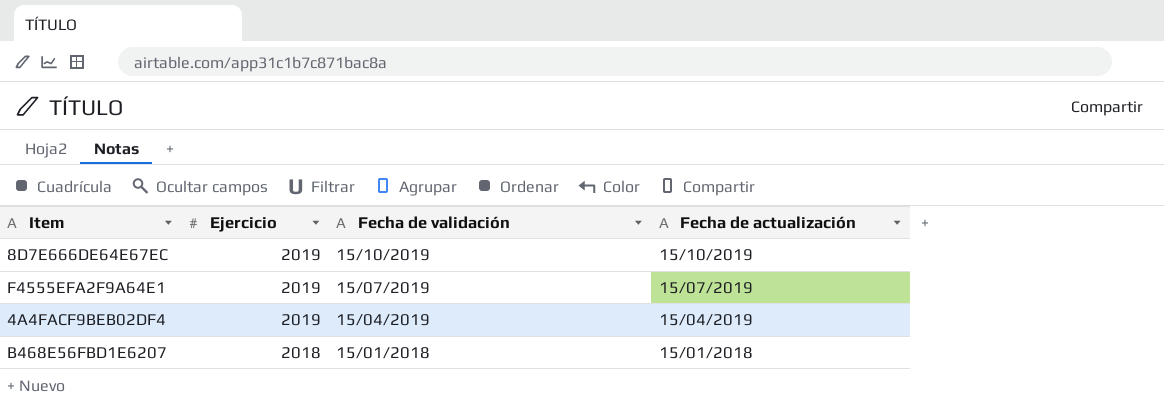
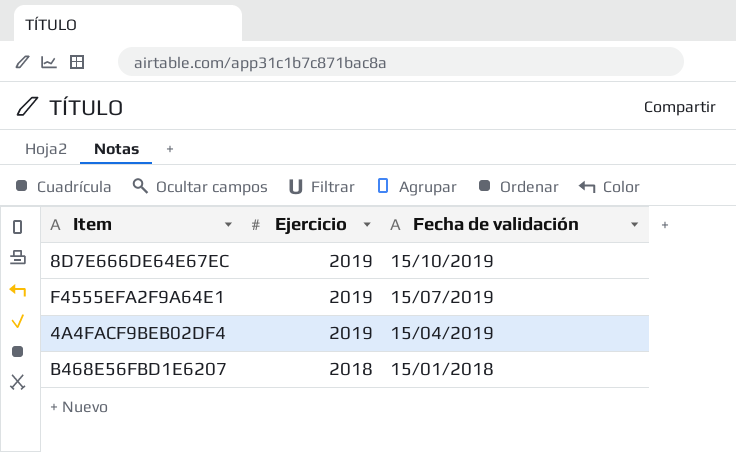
column Fecha de actualización | position: 4 -> none

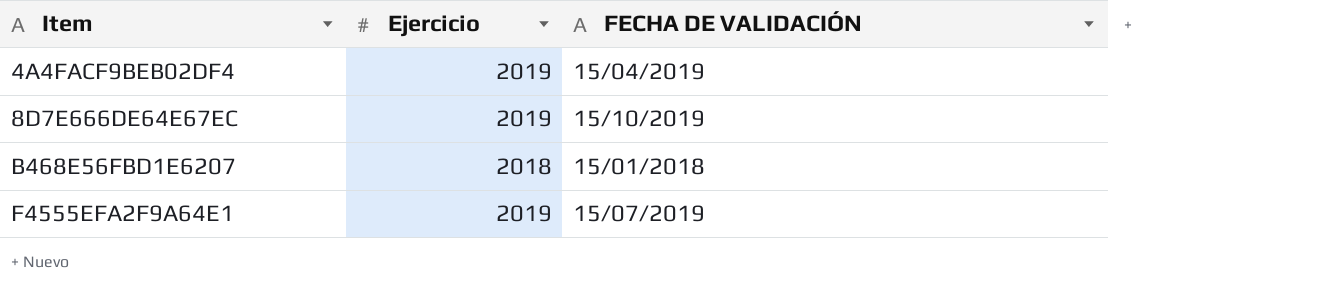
row order: Ejercicio descending -> Item ascending
column name: Fecha de validación -> FECHA DE VALIDACIÓN

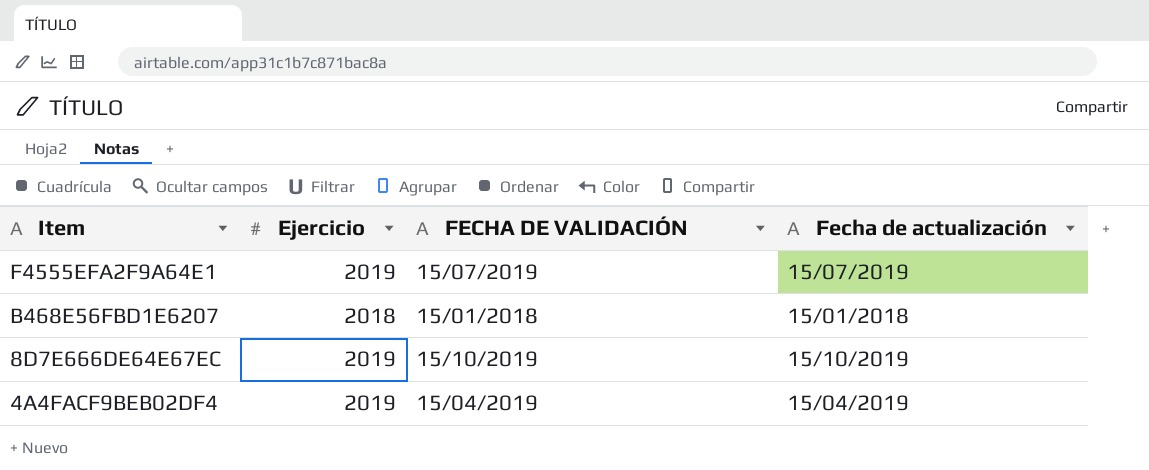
row order: Item ascending -> Item descending
column Fecha de actualización | position: none -> 4

